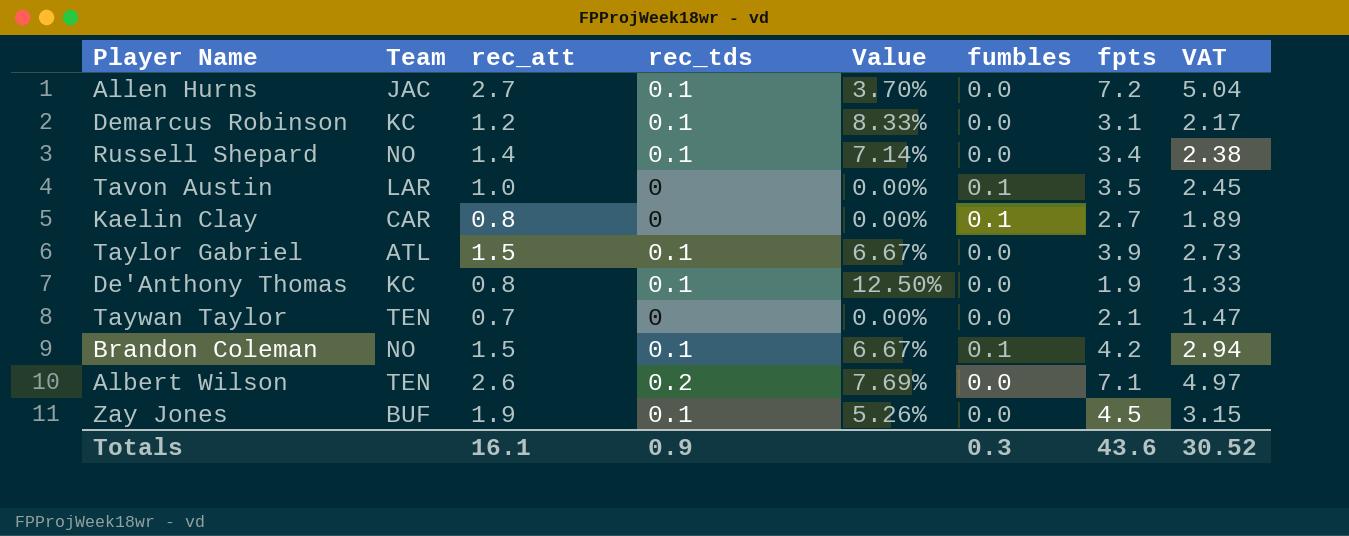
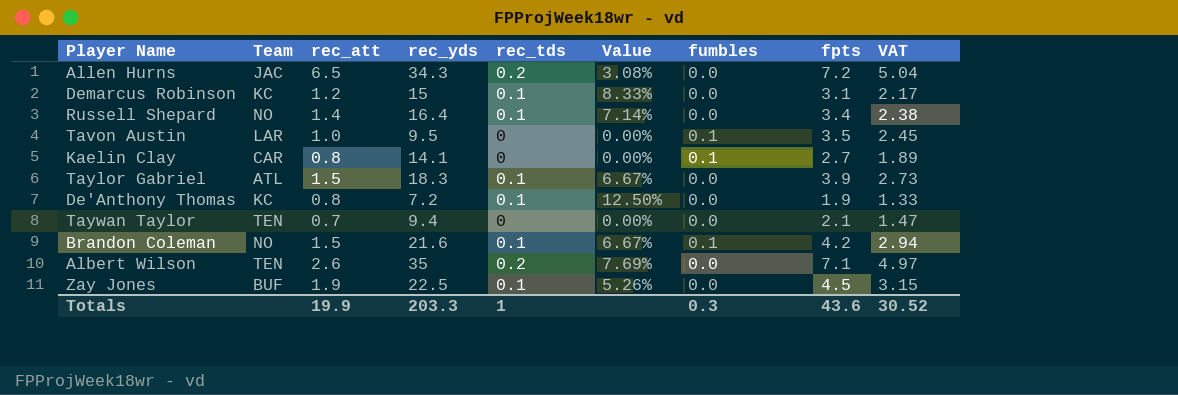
column rec_yds | position: none -> 4
Allen Hurns | rec_att: 2.7 -> 6.5
Allen Hurns | rec_tds: 0.1 -> 0.2
Allen Hurns | Value: 3.70% -> 3.08%
Totals | rec_att: 16.1 -> 19.9
Totals | rec_tds: 0.9 -> 1

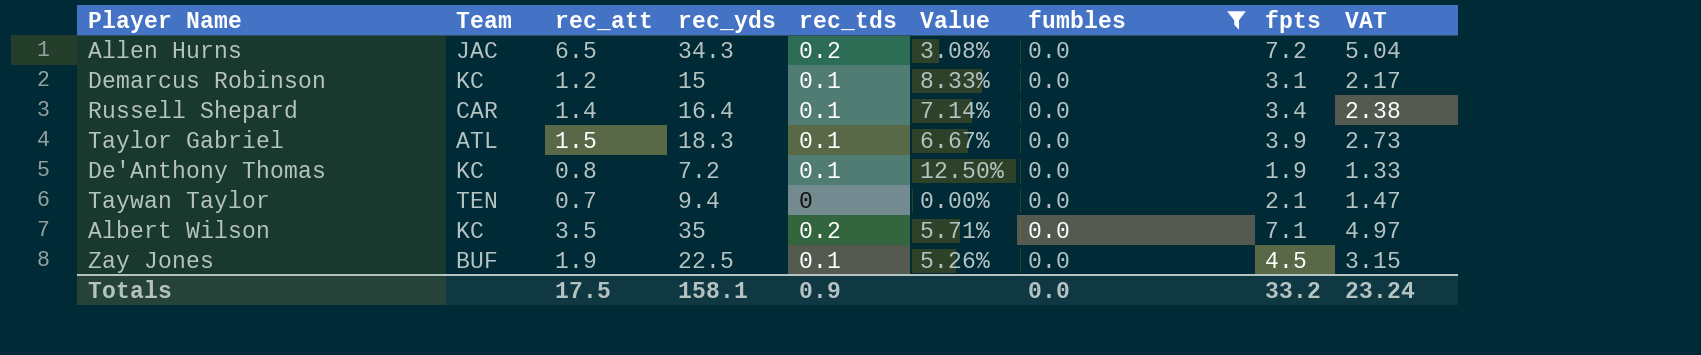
filter: none -> fumbles = 0.0
Russell Shepard | Team: NO -> CAR
Albert Wilson | Team: TEN -> KC
Albert Wilson | rec_att: 2.6 -> 3.5
Albert Wilson | Value: 7.69% -> 5.71%
Totals | rec_att: 19.9 -> 17.5
Totals | rec_yds: 203.3 -> 158.1
Totals | rec_tds: 1 -> 0.9
Totals | fumbles: 0.3 -> 0.0
Totals | fpts: 43.6 -> 33.2
Totals | VAT: 30.52 -> 23.24

